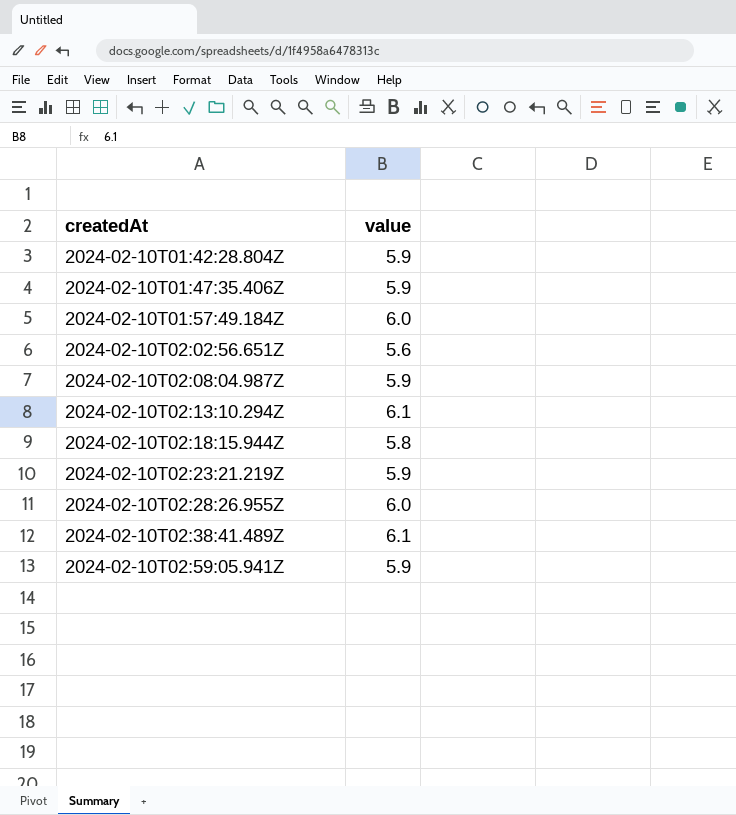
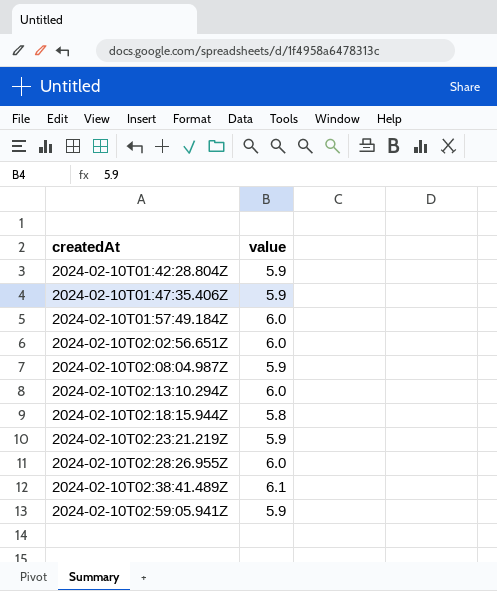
2024-02-10T02:02:56.651Z | value: 5.6 -> 6.0
2024-02-10T02:13:10.294Z | value: 6.1 -> 6.0

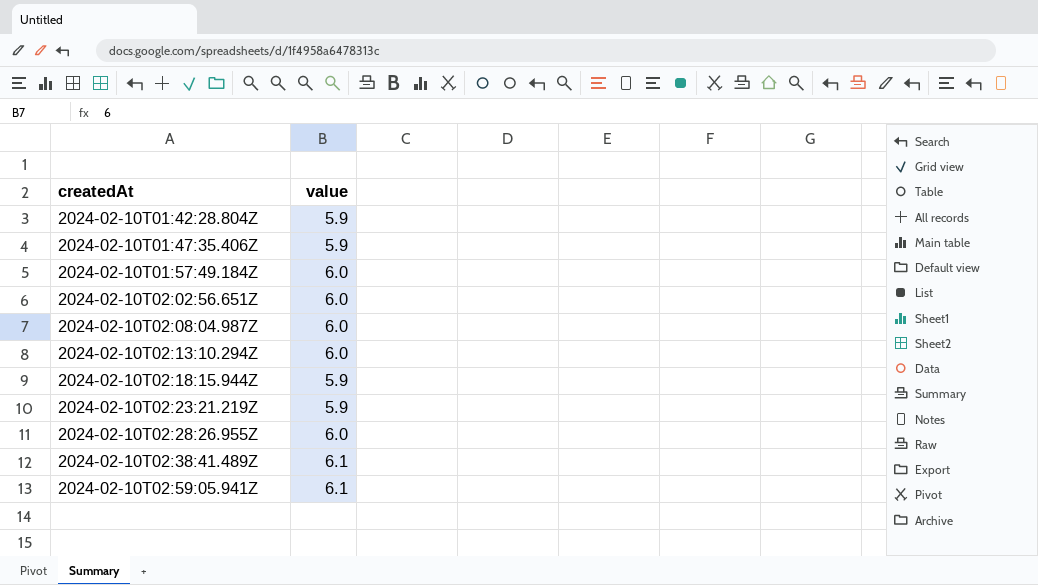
2024-02-10T02:08:04.987Z | value: 5.9 -> 6.0
2024-02-10T02:18:15.944Z | value: 5.8 -> 5.9
2024-02-10T02:59:05.941Z | value: 5.9 -> 6.1

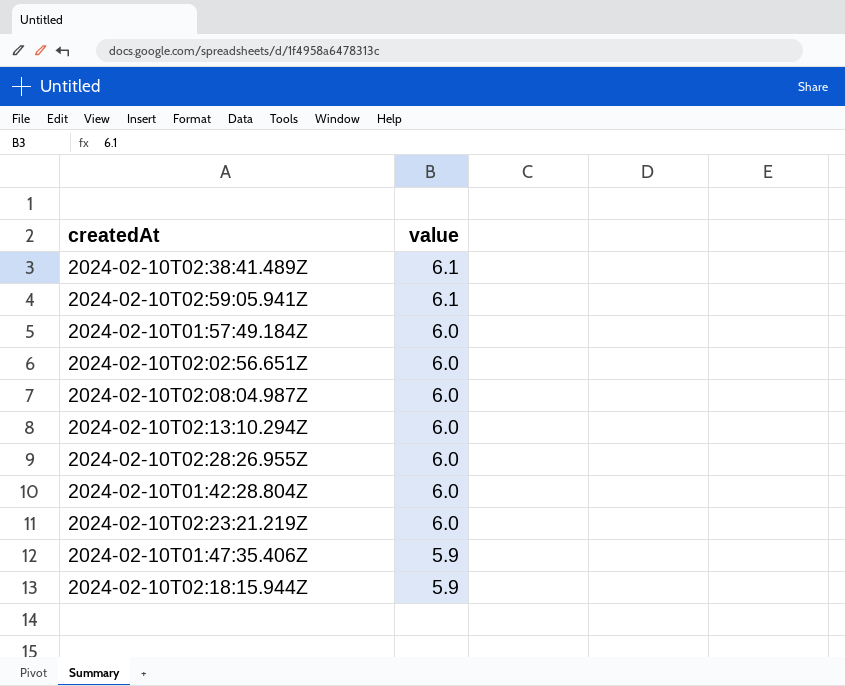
row order: createdAt ascending -> value descending
2024-02-10T01:42:28.804Z | value: 5.9 -> 6.0
2024-02-10T02:23:21.219Z | value: 5.9 -> 6.0

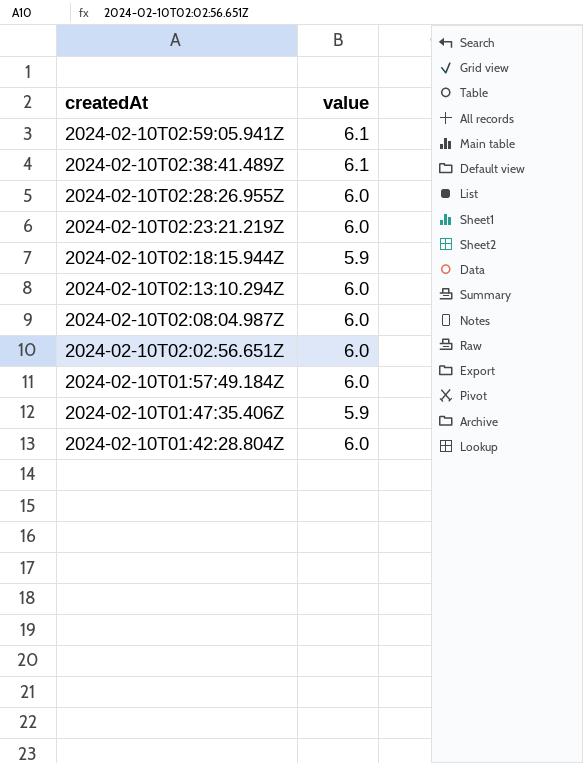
row order: value descending -> createdAt descending

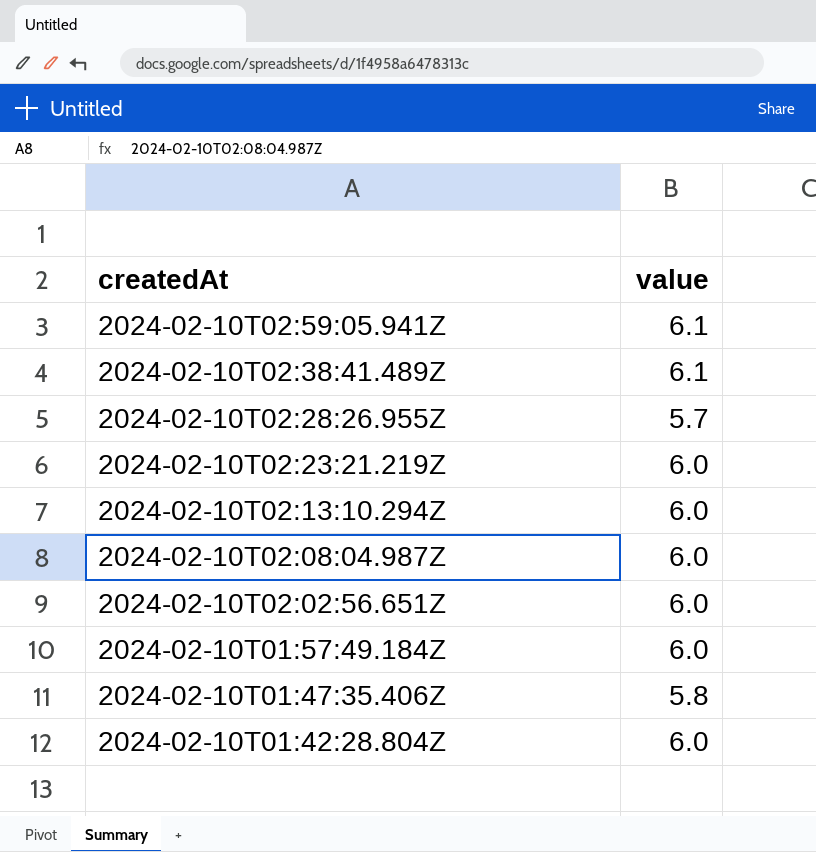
row 2024-02-10T02:18:15.944Z: 5.9 -> none
2024-02-10T02:28:26.955Z | value: 6.0 -> 5.7
2024-02-10T01:47:35.406Z | value: 5.9 -> 5.8

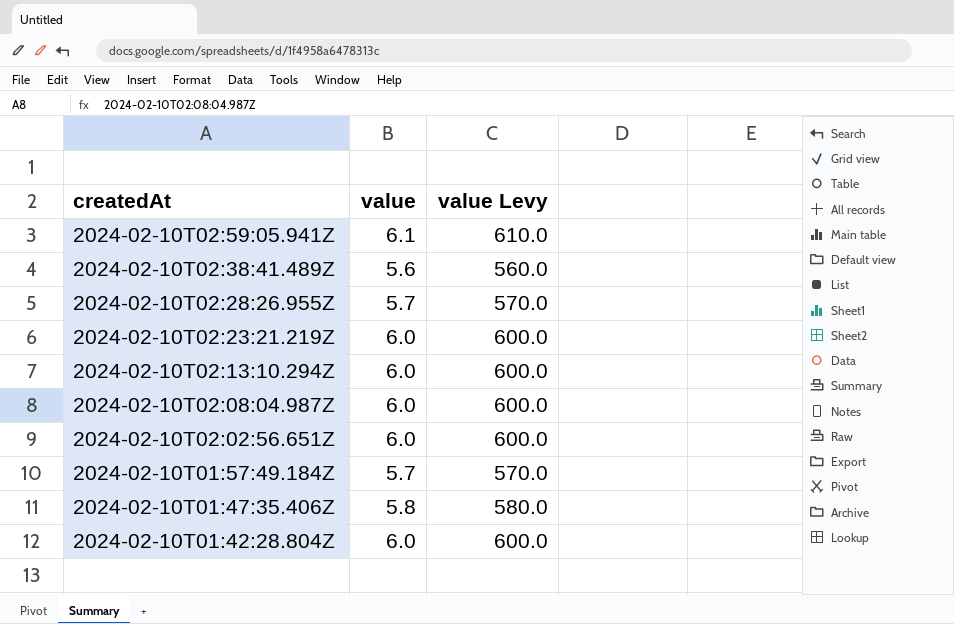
column value Levy | formula: none -> [value] * 100
2024-02-10T02:38:41.489Z | value: 6.1 -> 5.6
2024-02-10T01:57:49.184Z | value: 6.0 -> 5.7

